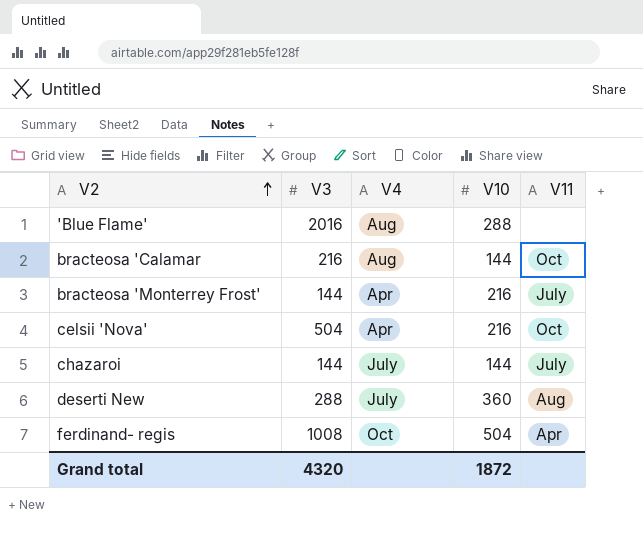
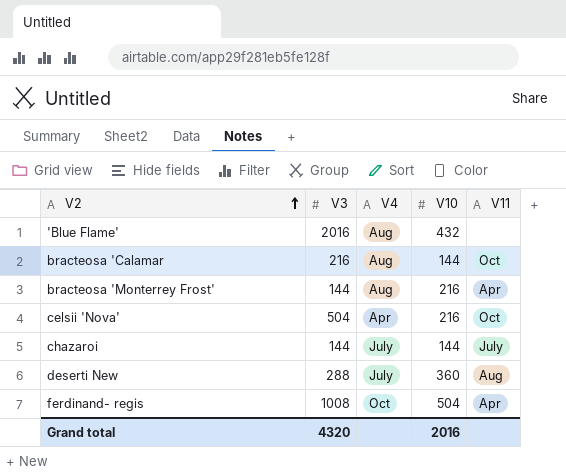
'Blue Flame' | V10: 288 -> 432
bracteosa 'Monterrey Frost' | V4: Apr -> Aug
bracteosa 'Monterrey Frost' | V11: July -> Apr
Grand total | V10: 1872 -> 2016

